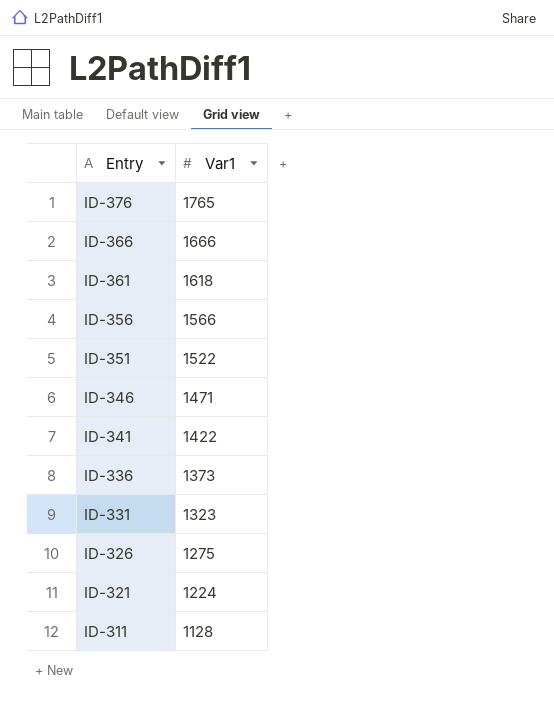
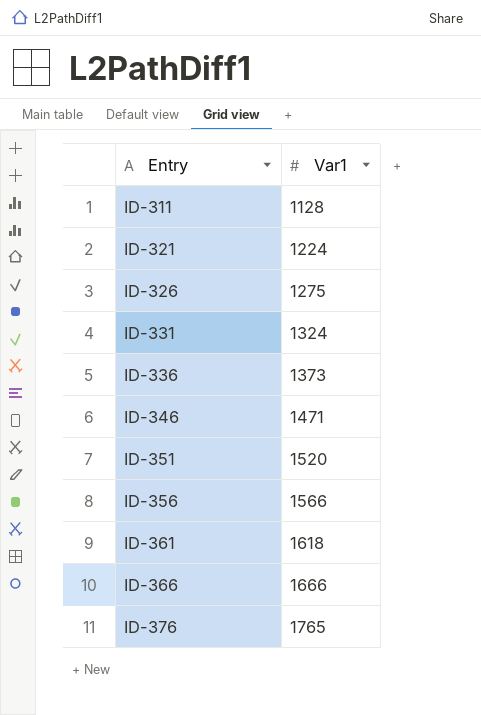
row order: Entry descending -> Entry ascending
row ID-341: 1422 -> none
ID-331 | Var1: 1323 -> 1324
ID-351 | Var1: 1522 -> 1520

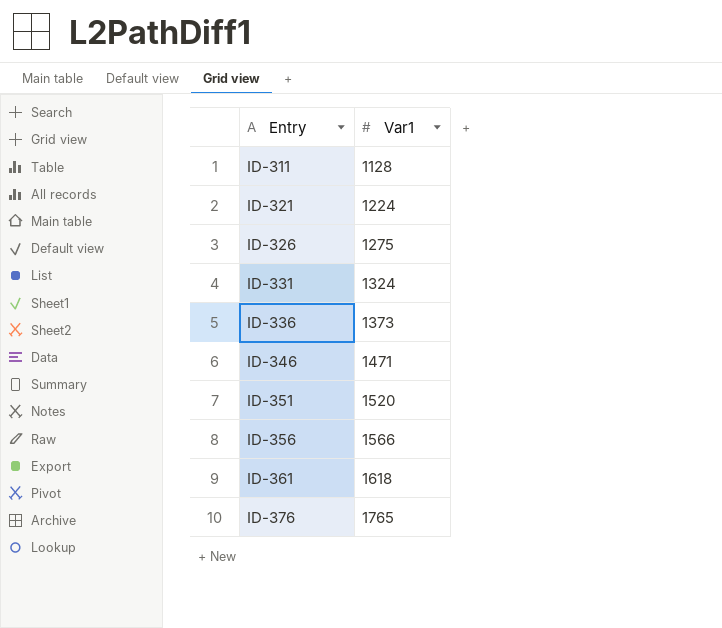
row ID-366: 1666 -> none

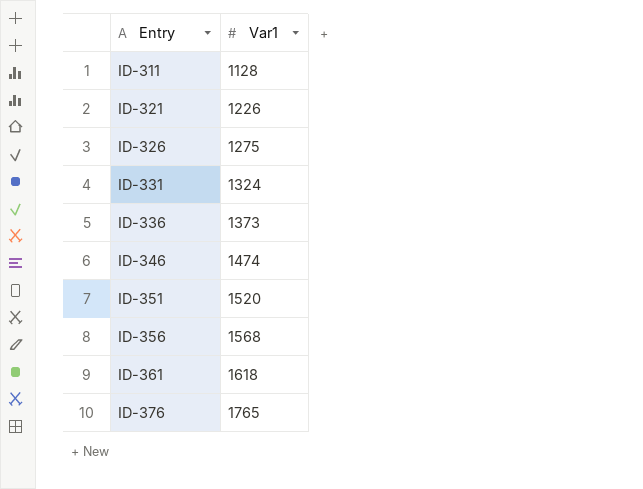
ID-321 | Var1: 1224 -> 1226
ID-346 | Var1: 1471 -> 1474
ID-356 | Var1: 1566 -> 1568

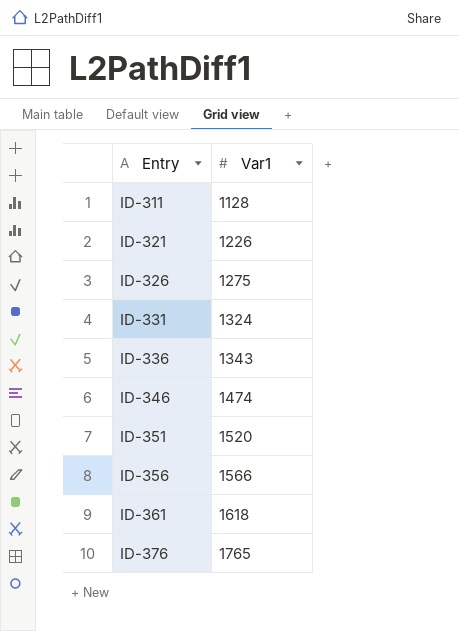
ID-336 | Var1: 1373 -> 1343
ID-356 | Var1: 1568 -> 1566

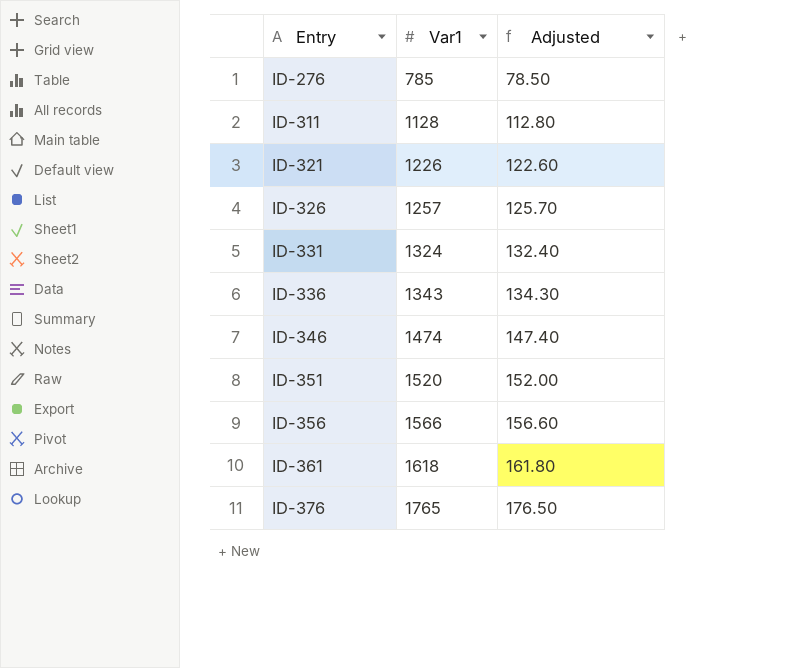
column Adjusted | formula: none -> [Var1] * 0.1
row ID-276: none -> 785 | 78.50
ID-326 | Var1: 1275 -> 1257

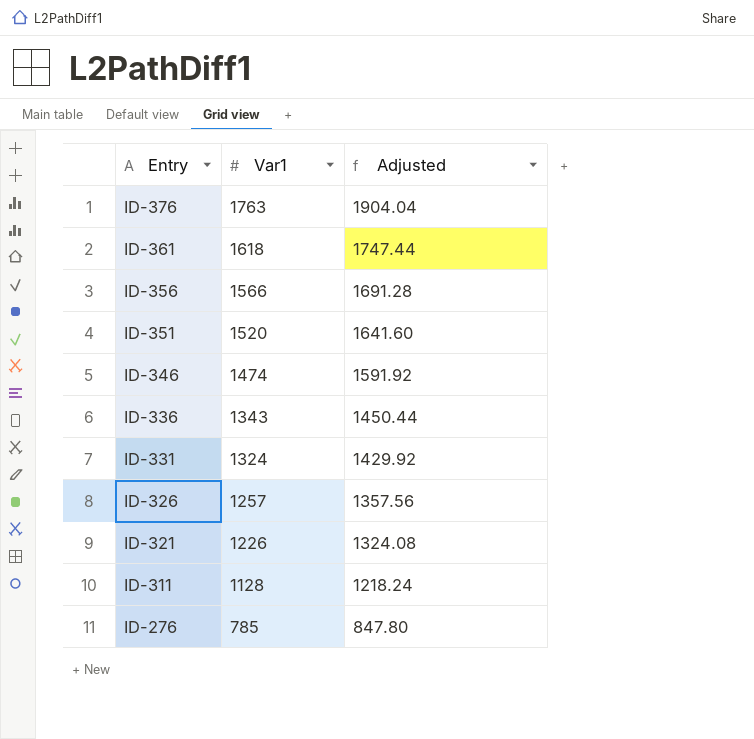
row order: Entry ascending -> Entry descending
column Adjusted | formula: [Var1] * 0.1 -> [Var1] * 1.08
ID-376 | Var1: 1765 -> 1763

